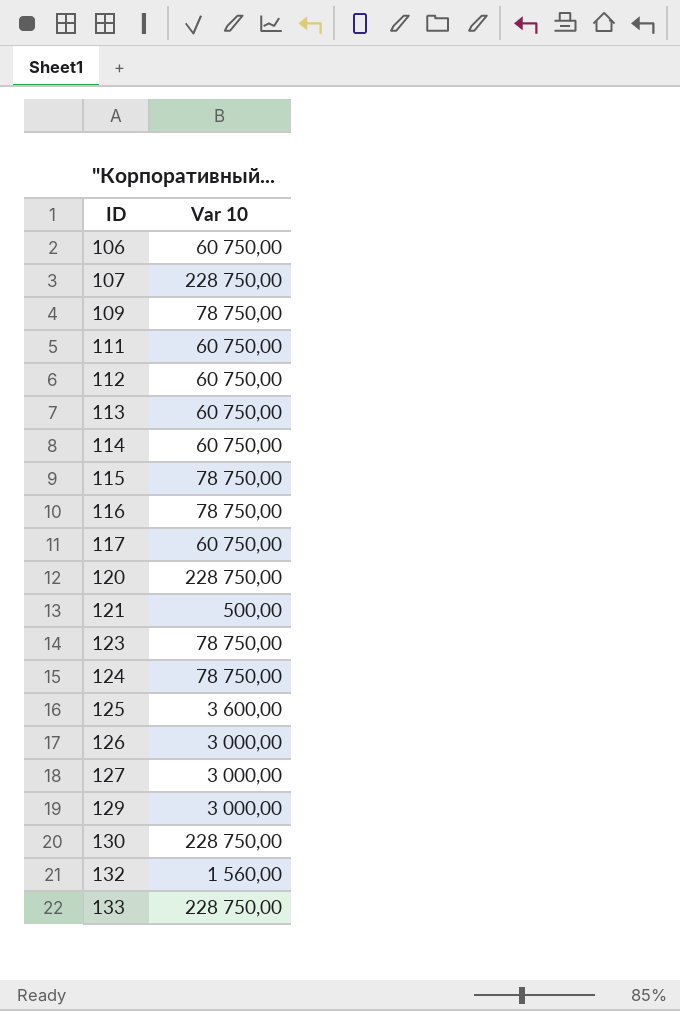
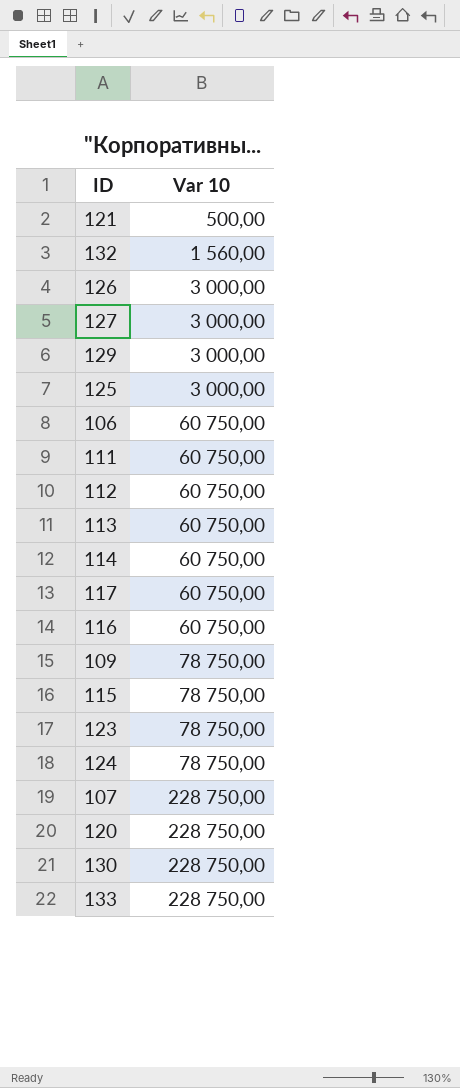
row order: ID ascending -> Var 10 ascending
125 | Var 10: 3 600,00 -> 3 000,00
116 | Var 10: 78 750,00 -> 60 750,00

